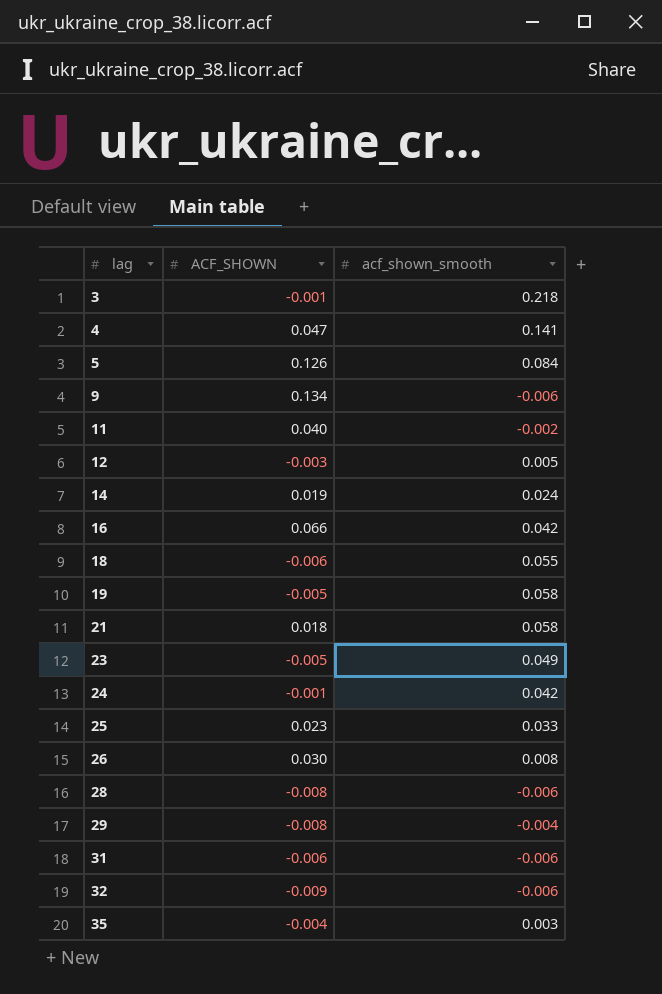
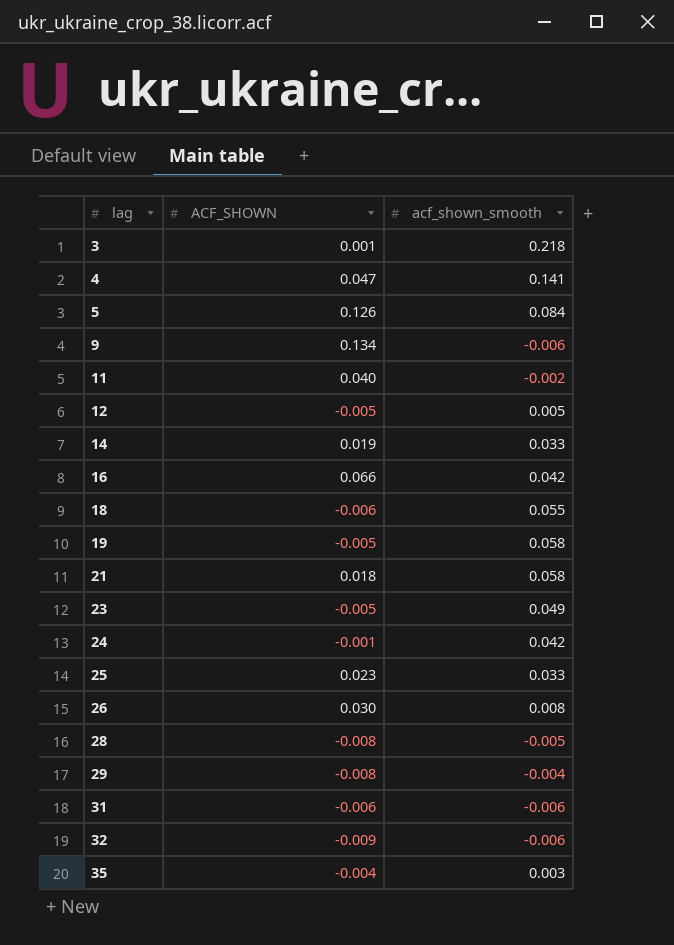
3 | ACF_SHOWN: -0.001 -> 0.001
12 | ACF_SHOWN: -0.003 -> -0.005
14 | acf_shown_smooth: 0.024 -> 0.033
28 | acf_shown_smooth: -0.006 -> -0.005

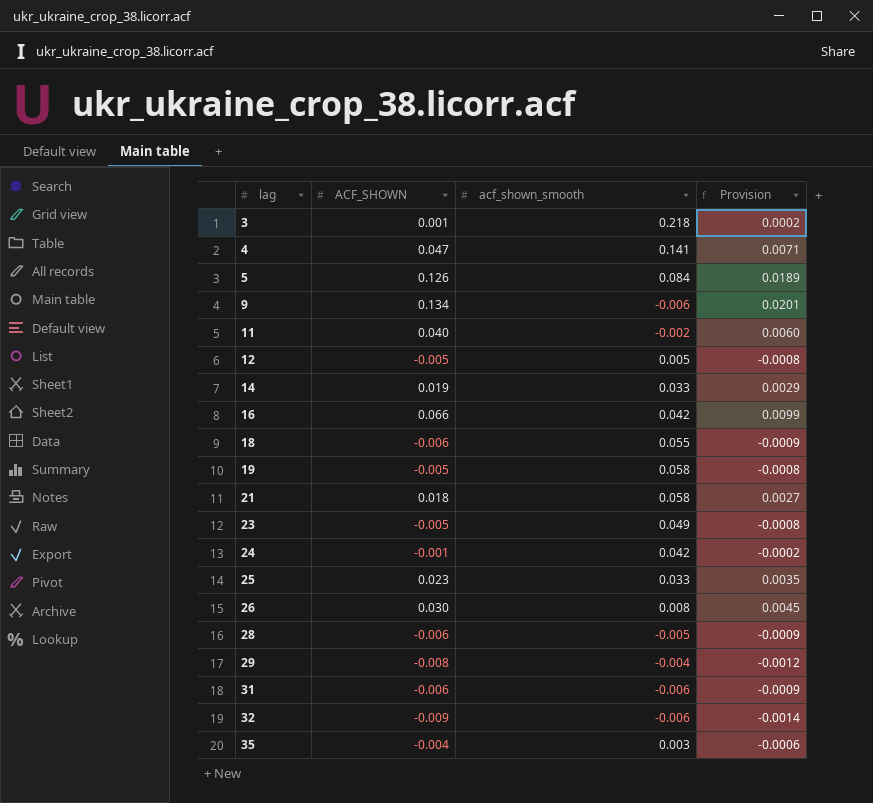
column Provision | formula: none -> [ACF_SHOWN] * 0.15
28 | ACF_SHOWN: -0.008 -> -0.006

